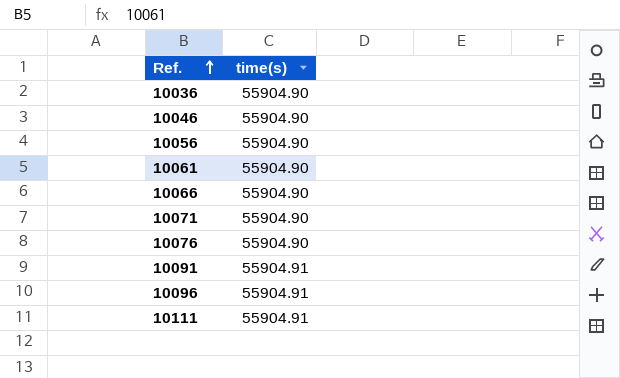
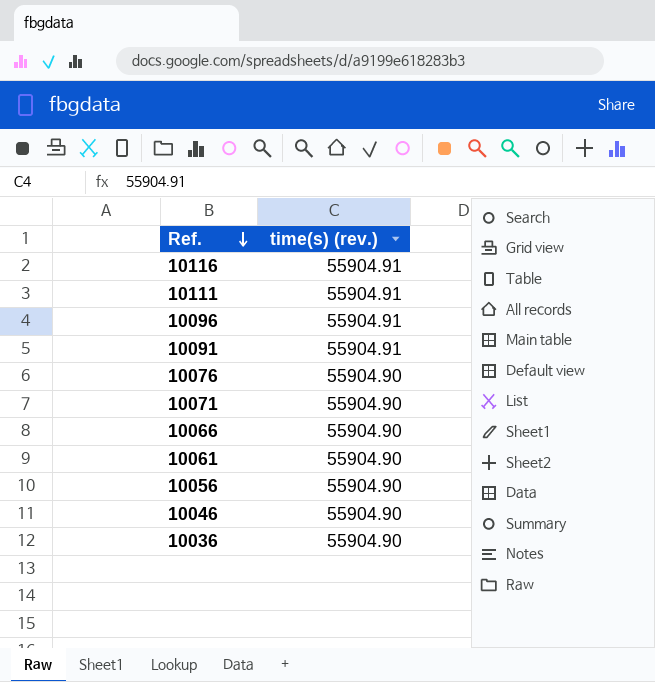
row order: Ref. ascending -> Ref. descending
column name: time(s) -> time(s) (rev.)
row 10116: none -> 55904.91

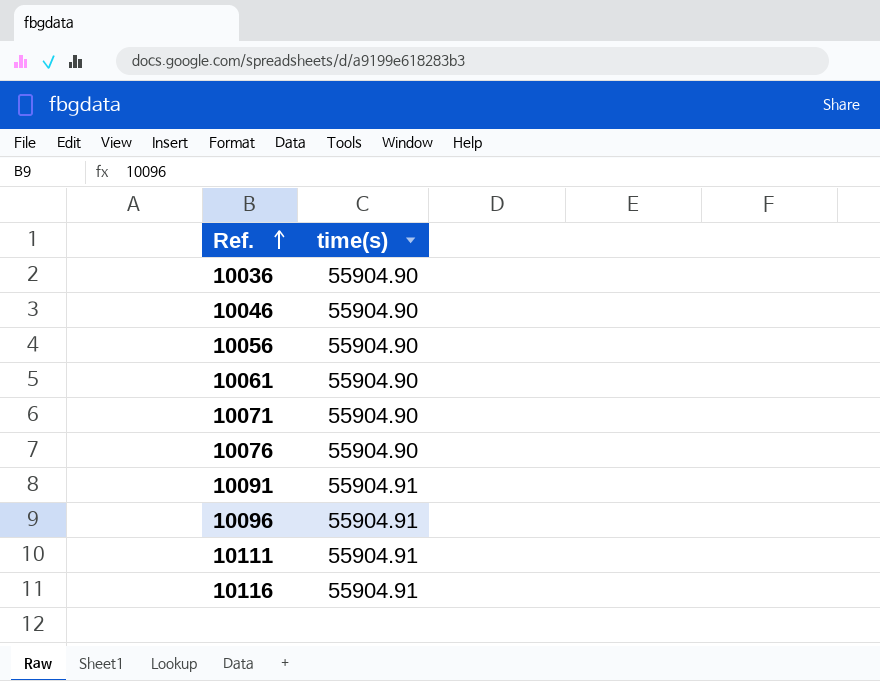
row order: Ref. descending -> Ref. ascending
column name: time(s) (rev.) -> time(s)
row 10066: 55904.90 -> none

